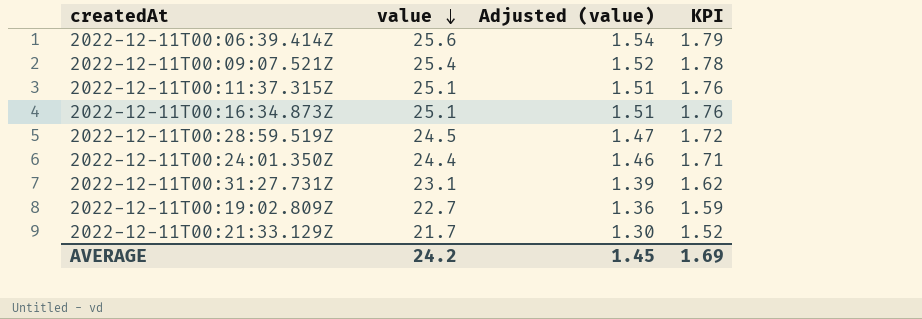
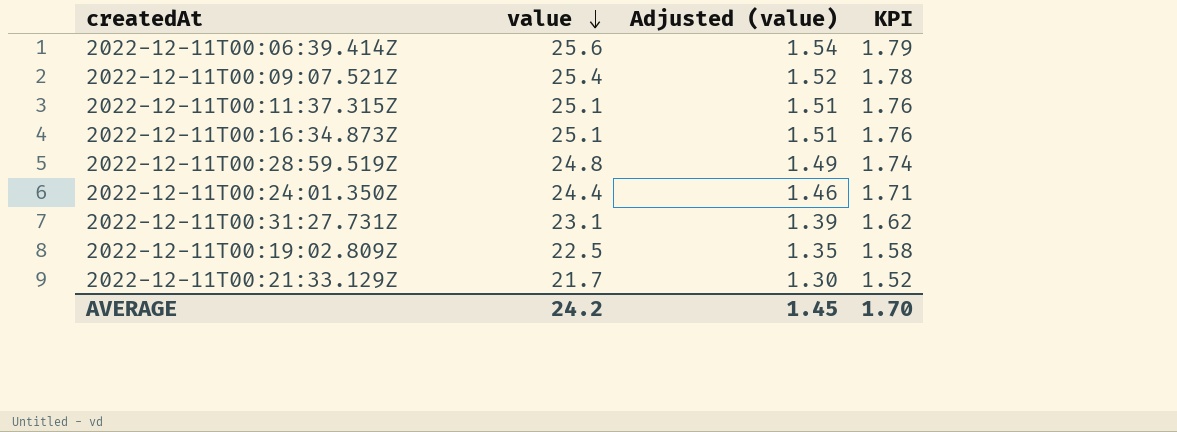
2022-12-11T00:28:59.519Z | value: 24.5 -> 24.8
2022-12-11T00:28:59.519Z | Adjusted (value): 1.47 -> 1.49
2022-12-11T00:28:59.519Z | KPI: 1.72 -> 1.74
2022-12-11T00:19:02.809Z | value: 22.7 -> 22.5
2022-12-11T00:19:02.809Z | Adjusted (value): 1.36 -> 1.35
2022-12-11T00:19:02.809Z | KPI: 1.59 -> 1.58
AVERAGE | KPI: 1.69 -> 1.70

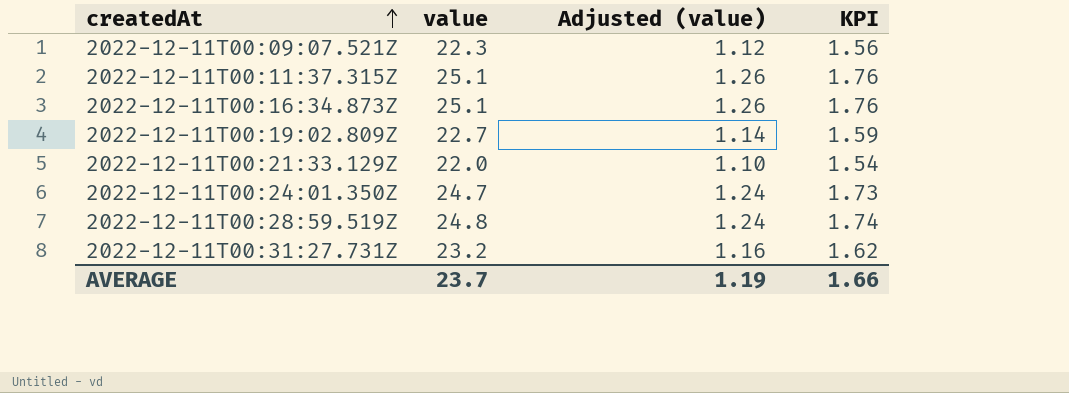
row order: value descending -> createdAt ascending
column Adjusted (value) | formula: [value] * 0.06 -> [value] * 0.05
row 2022-12-11T00:06:39.414Z: 25.6 | 1.54 | 1.79 -> none
2022-12-11T00:09:07.521Z | value: 25.4 -> 22.3
2022-12-11T00:09:07.521Z | KPI: 1.78 -> 1.56
2022-12-11T00:19:02.809Z | value: 22.5 -> 22.7
2022-12-11T00:19:02.809Z | KPI: 1.58 -> 1.59
2022-12-11T00:21:33.129Z | value: 21.7 -> 22.0
2022-12-11T00:21:33.129Z | KPI: 1.52 -> 1.54
2022-12-11T00:24:01.350Z | value: 24.4 -> 24.7
2022-12-11T00:24:01.350Z | KPI: 1.71 -> 1.73
2022-12-11T00:31:27.731Z | value: 23.1 -> 23.2
AVERAGE | value: 24.2 -> 23.7
AVERAGE | Adjusted (value): 1.45 -> 1.19
AVERAGE | KPI: 1.70 -> 1.66

